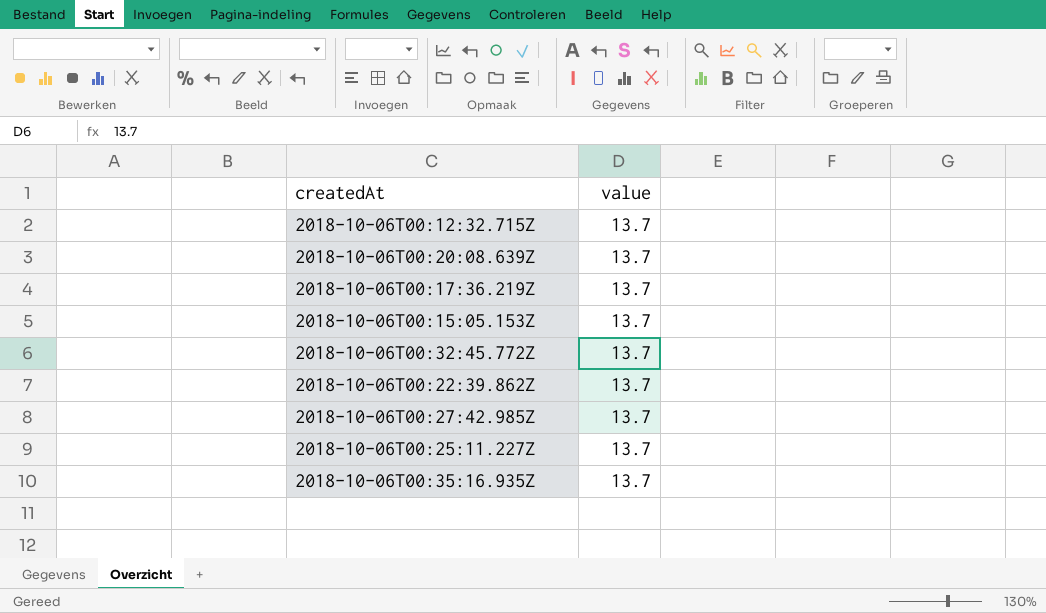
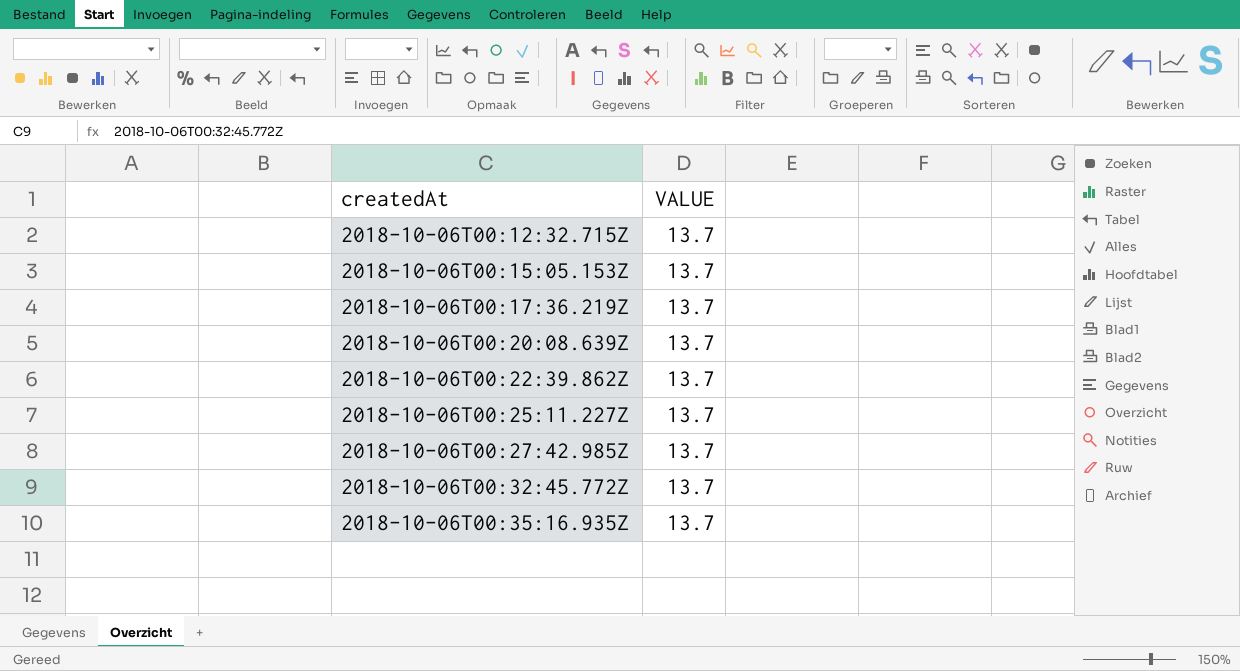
row order: none -> createdAt ascending
column name: value -> VALUE

